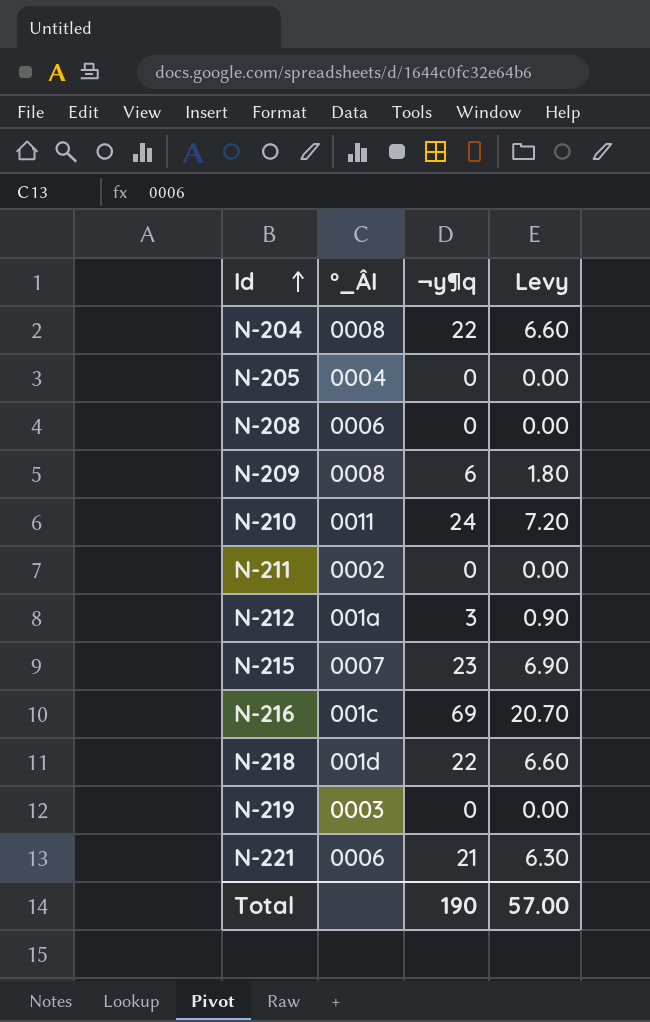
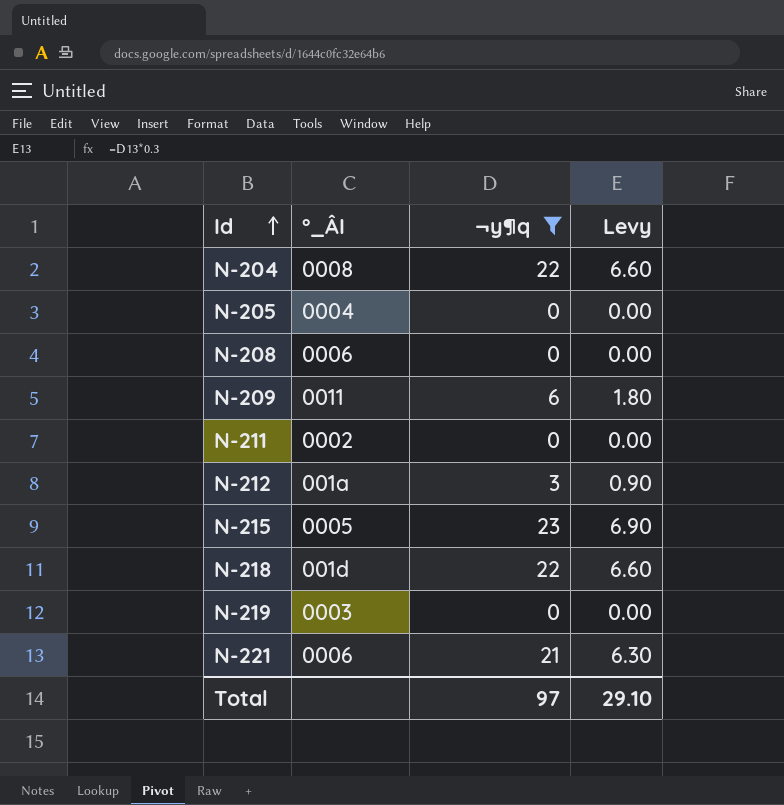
filter: none -> ¬y¶q <= 23
N-209 | °_ÂI: 0008 -> 0011
N-215 | °_ÂI: 0007 -> 0005
Total | ¬y¶q: 190 -> 97
Total | Levy: 57.00 -> 29.10

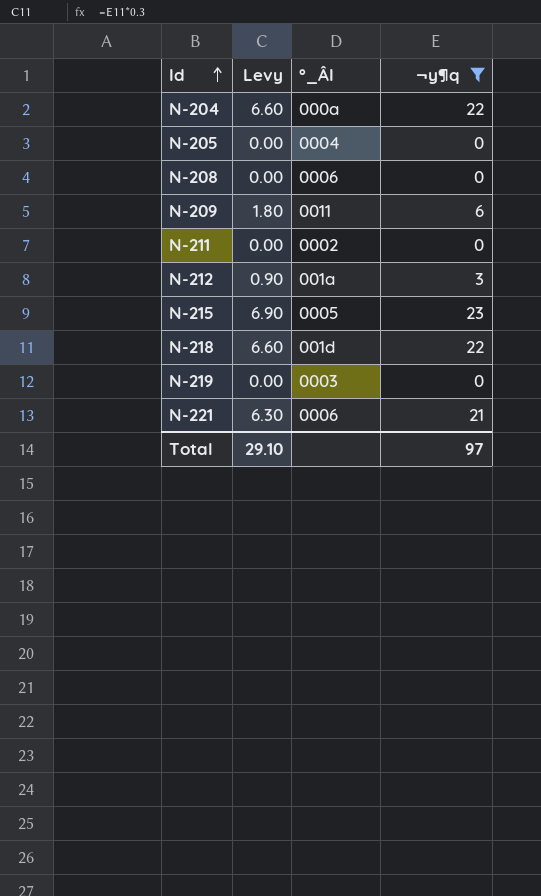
column Levy | position: 4 -> 2
N-204 | °_ÂI: 0008 -> 000a

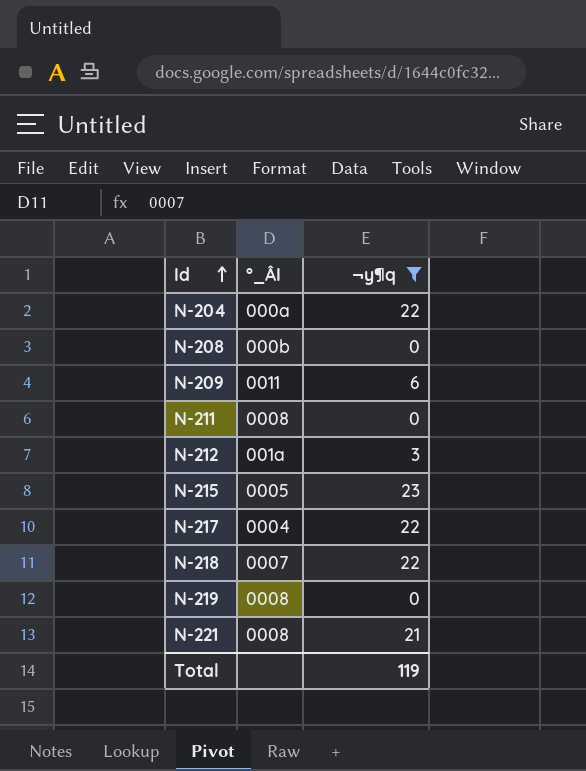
column Levy | formula: [¬y¶q] * 0.3 -> none
row N-205: 0.00 | 0004 | 0 -> none
N-208 | °_ÂI: 0006 -> 000b
N-211 | °_ÂI: 0002 -> 0008
row N-217: none -> 0004 | 22
N-218 | °_ÂI: 001d -> 0007
N-219 | °_ÂI: 0003 -> 0008
N-221 | °_ÂI: 0006 -> 0008
Total | ¬y¶q: 97 -> 119

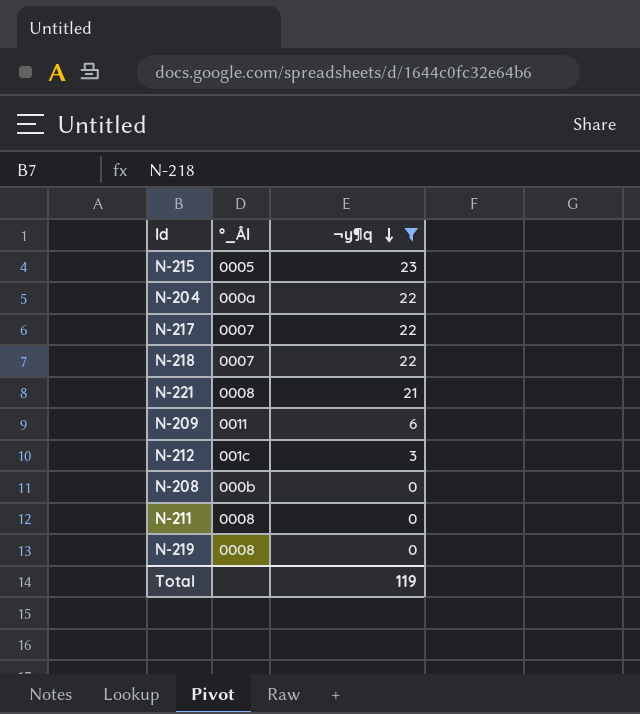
row order: Id ascending -> ¬y¶q descending
N-217 | °_ÂI: 0004 -> 0007
N-212 | °_ÂI: 001a -> 001c

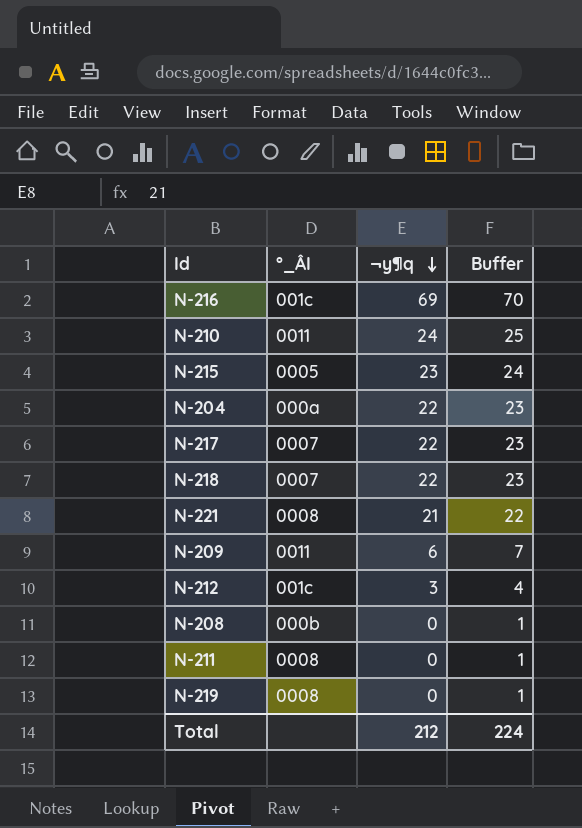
filter: ¬y¶q <= 23 -> none
column Buffer | formula: none -> [¬y¶q] + 1
Total | ¬y¶q: 119 -> 212

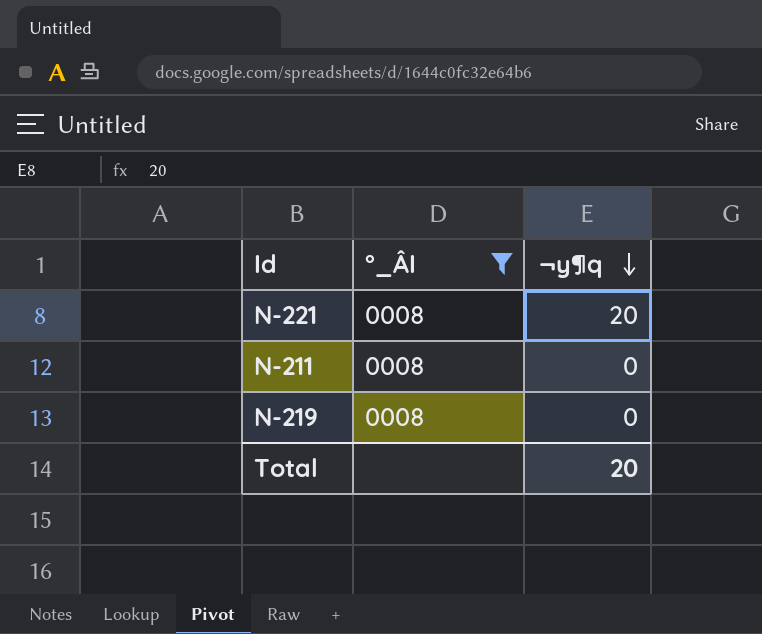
filter: none -> °_ÂI = 0008
column Buffer | formula: [¬y¶q] + 1 -> none
N-221 | ¬y¶q: 21 -> 20
Total | ¬y¶q: 212 -> 20

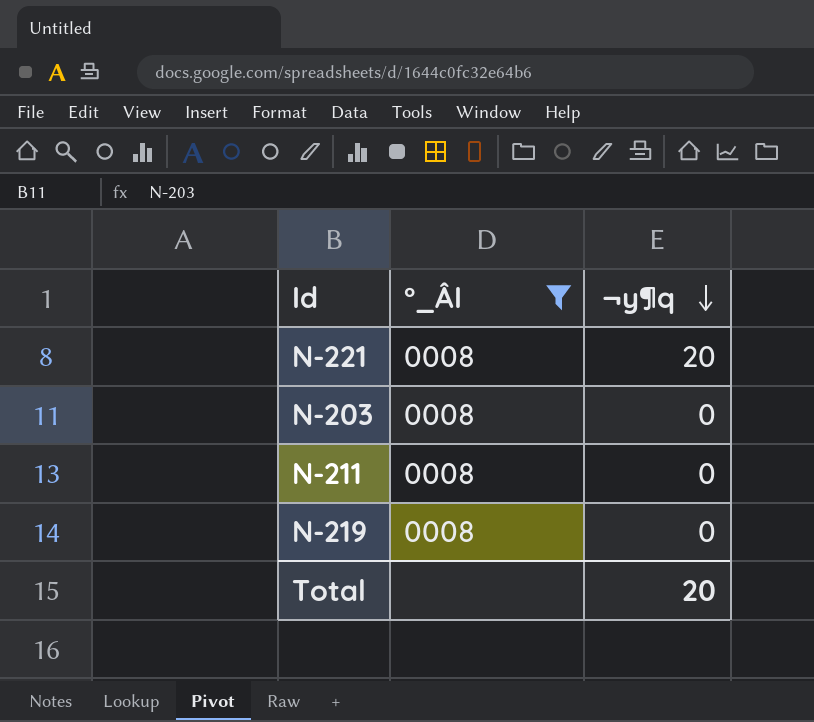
row N-203: none -> 0008 | 0

